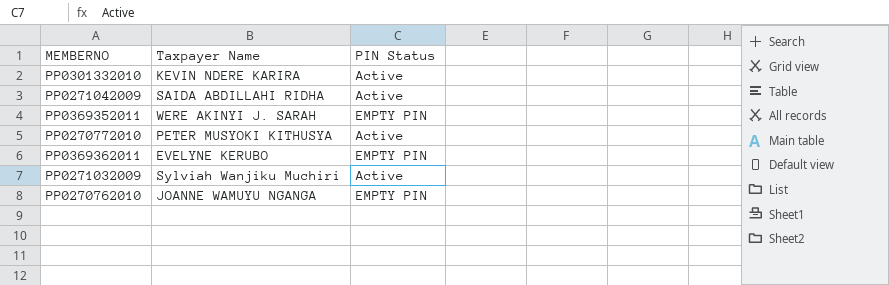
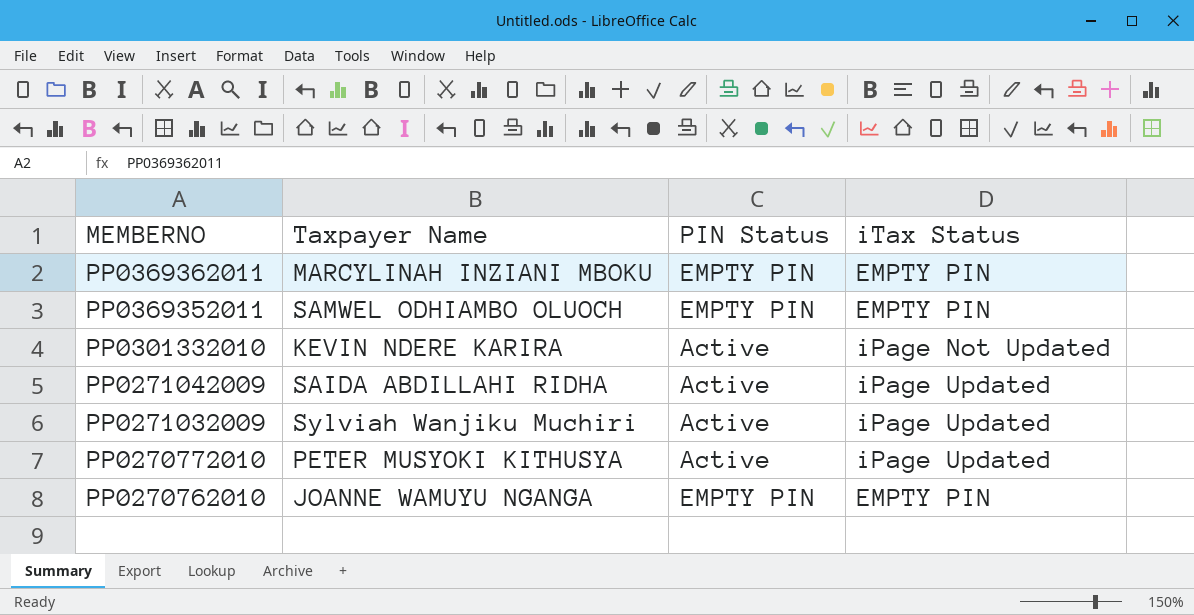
row order: none -> MEMBERNO descending
column iTax Status | position: none -> 4
PP0369362011 | Taxpayer Name: EVELYNE KERUBO -> MARCYLINAH INZIANI MBOKU
PP0369352011 | Taxpayer Name: WERE AKINYI J. SARAH -> SAMWEL ODHIAMBO OLUOCH

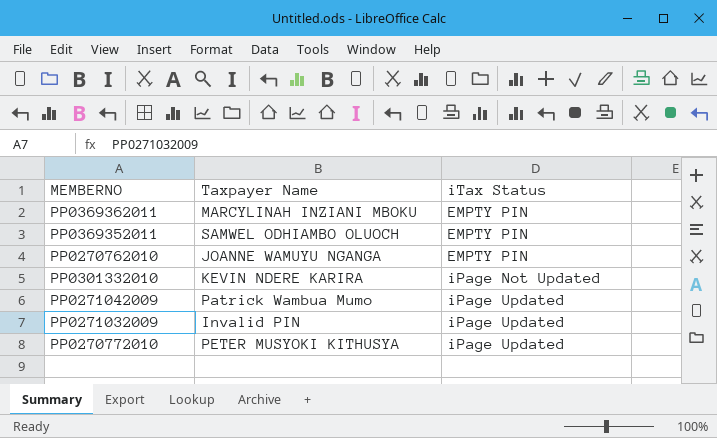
row order: MEMBERNO descending -> iTax Status ascending
column PIN Status | position: 3 -> none
PP0271042009 | Taxpayer Name: SAIDA ABDILLAHI RIDHA -> Patrick Wambua Mumo
PP0271032009 | Taxpayer Name: Sylviah Wanjiku Muchiri -> Invalid PIN

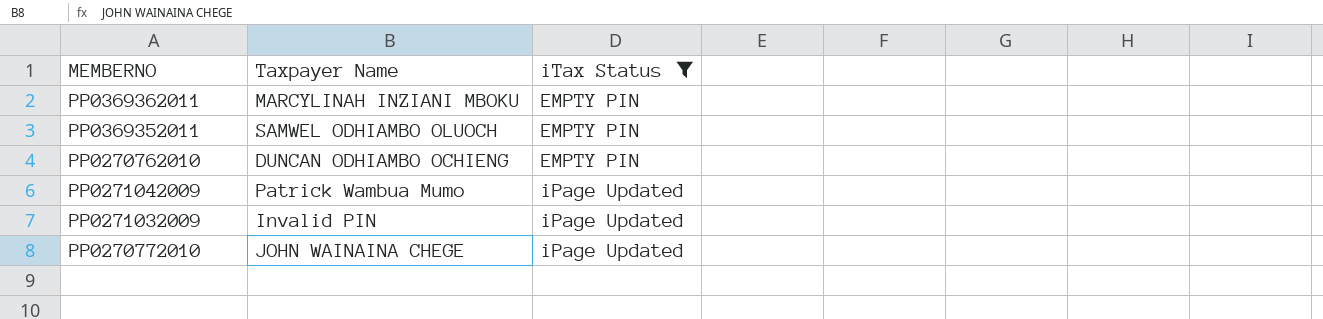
filter: none -> iTax Status != iPage Not Updated
PP0270762010 | Taxpayer Name: JOANNE WAMUYU NGANGA -> DUNCAN ODHIAMBO OCHIENG
PP0270772010 | Taxpayer Name: PETER MUSYOKI KITHUSYA -> JOHN WAINAINA CHEGE

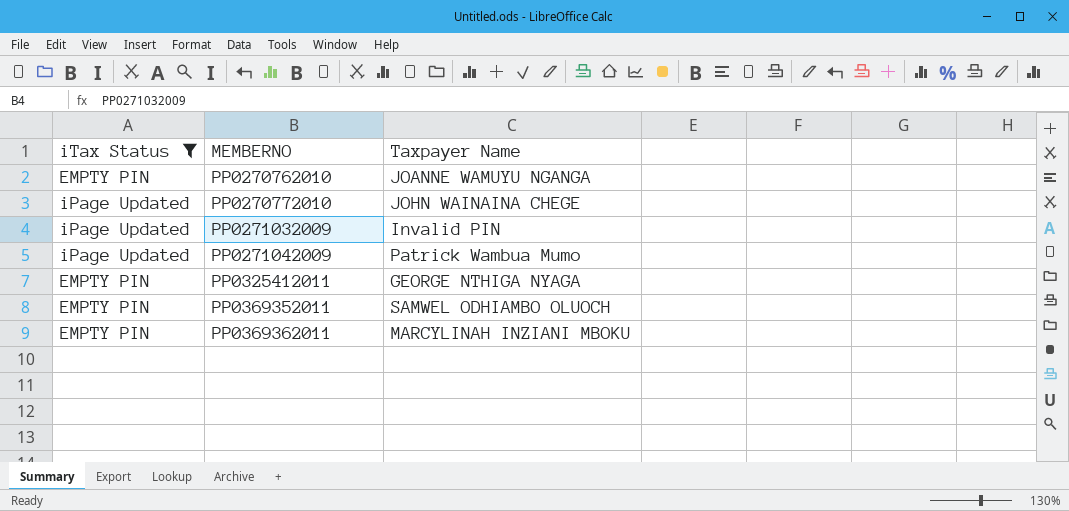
row order: iTax Status ascending -> MEMBERNO ascending
column iTax Status | position: 3 -> 1
PP0270762010 | Taxpayer Name: DUNCAN ODHIAMBO OCHIENG -> JOANNE WAMUYU NGANGA
row PP0325412011: none -> EMPTY PIN | GEORGE NTHIGA NYAGA

